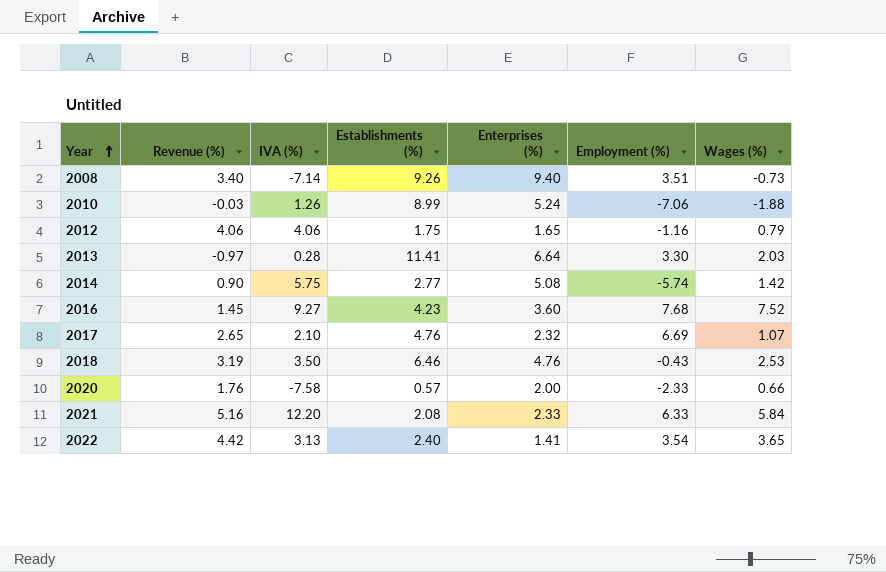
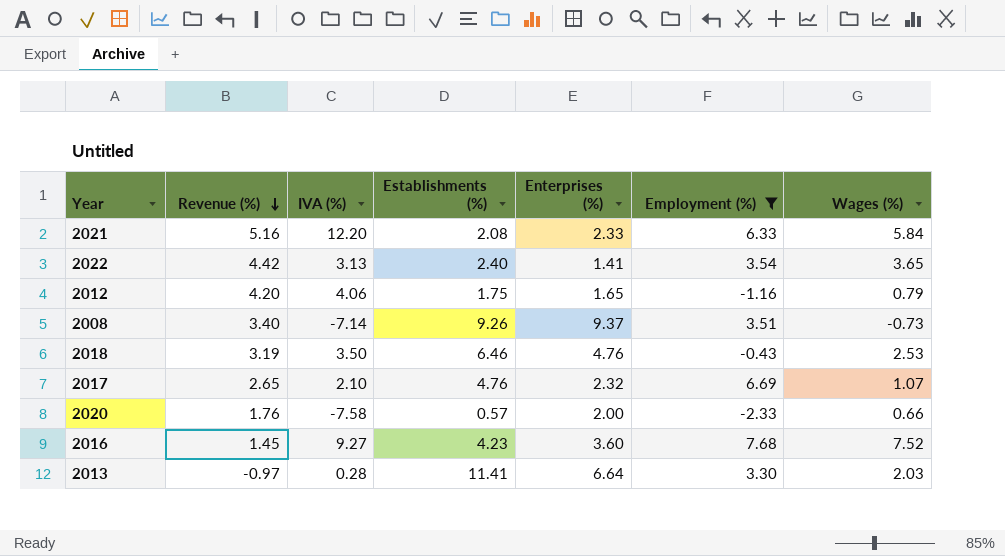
filter: none -> Employment (%) >= -2.33
row order: Year ascending -> Revenue (%) descending
2012 | Revenue (%): 4.06 -> 4.20
2008 | Enterprises (%): 9.40 -> 9.37

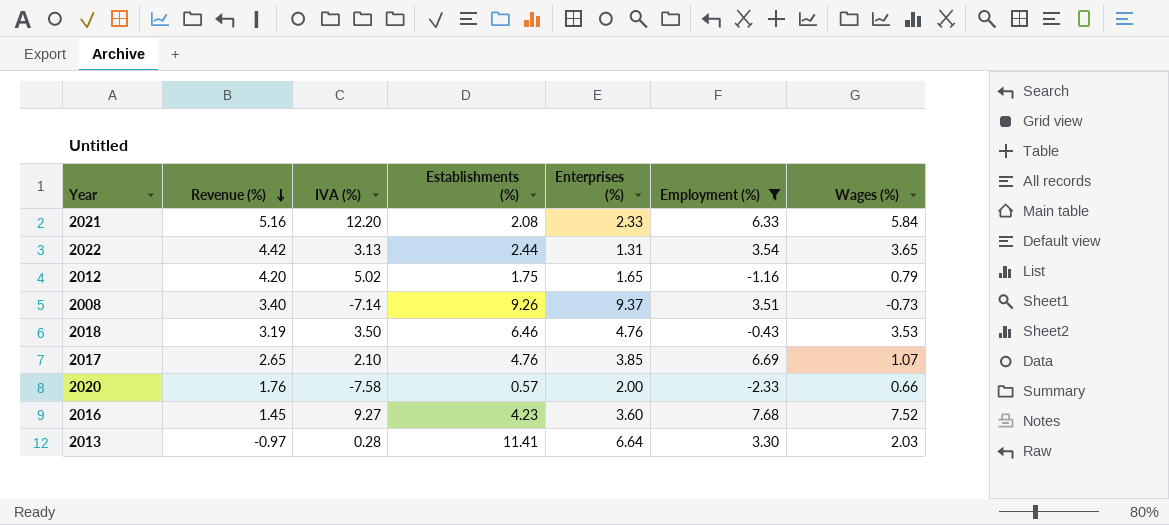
2022 | Establishments (%): 2.40 -> 2.44
2022 | Enterprises (%): 1.41 -> 1.31
2012 | IVA (%): 4.06 -> 5.02
2018 | Wages (%): 2.53 -> 3.53
2017 | Enterprises (%): 2.32 -> 3.85

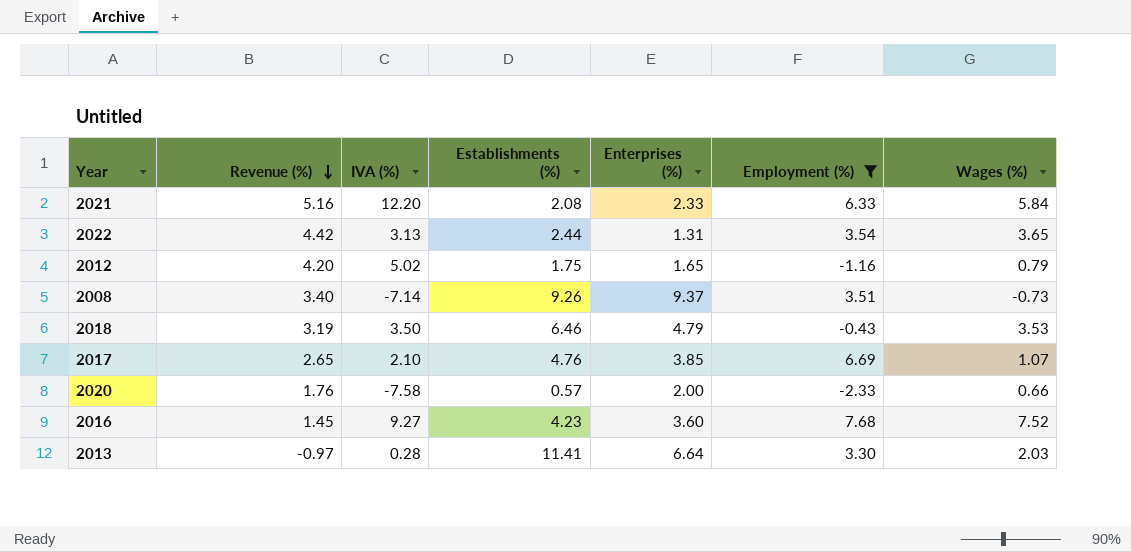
2018 | Enterprises (%): 4.76 -> 4.79

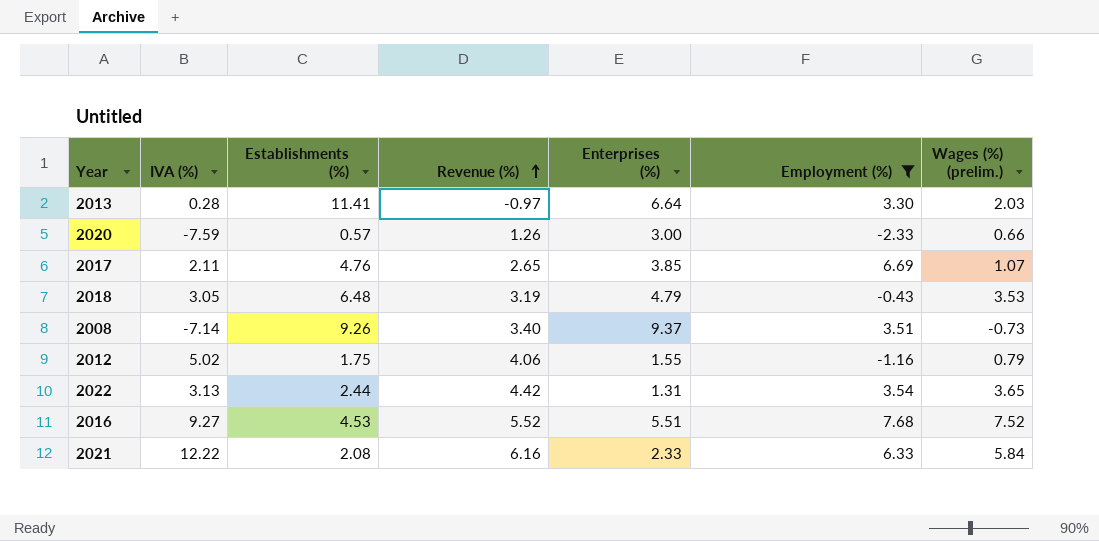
row order: Revenue (%) descending -> Revenue (%) ascending
column Revenue (%) | position: 2 -> 4
column name: Wages (%) -> Wages (%) (prelim.)
2020 | IVA (%): -7.58 -> -7.59
2020 | Revenue (%): 1.76 -> 1.26
2020 | Enterprises (%): 2.00 -> 3.00
2017 | IVA (%): 2.10 -> 2.11
2018 | IVA (%): 3.50 -> 3.05
2018 | Establishments (%): 6.46 -> 6.48
2012 | Revenue (%): 4.20 -> 4.06
2012 | Enterprises (%): 1.65 -> 1.55
2016 | Establishments (%): 4.23 -> 4.53
2016 | Revenue (%): 1.45 -> 5.52
2016 | Enterprises (%): 3.60 -> 5.51
2021 | IVA (%): 12.20 -> 12.22
2021 | Revenue (%): 5.16 -> 6.16

